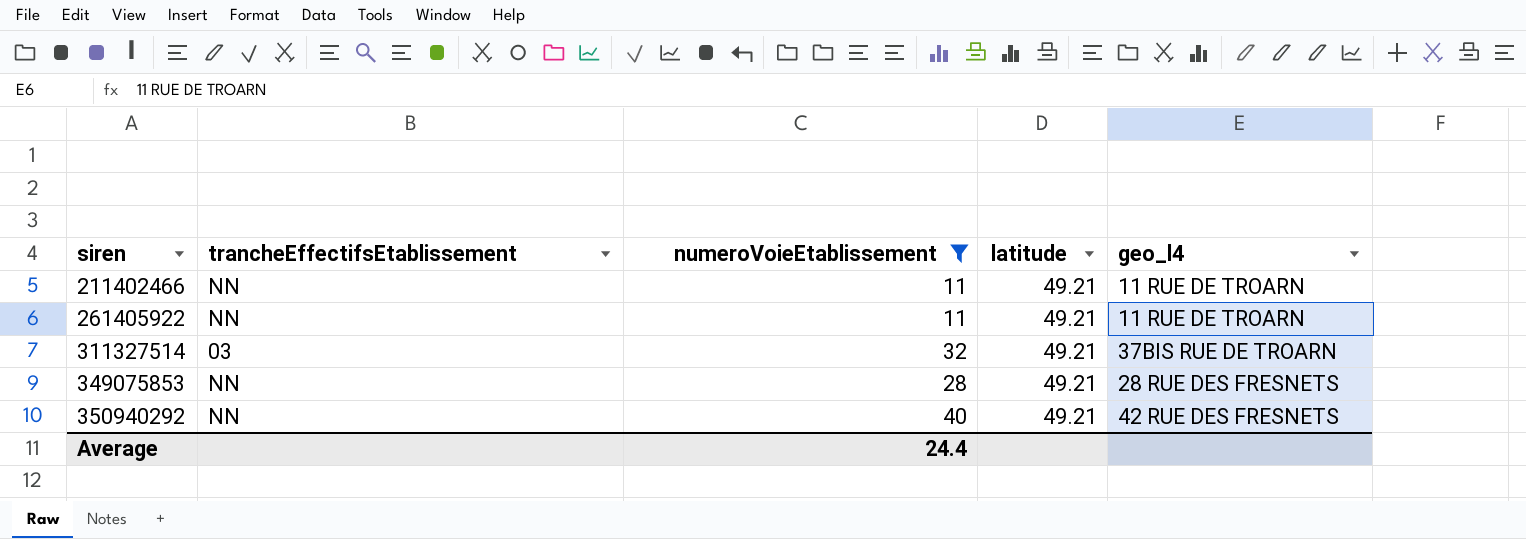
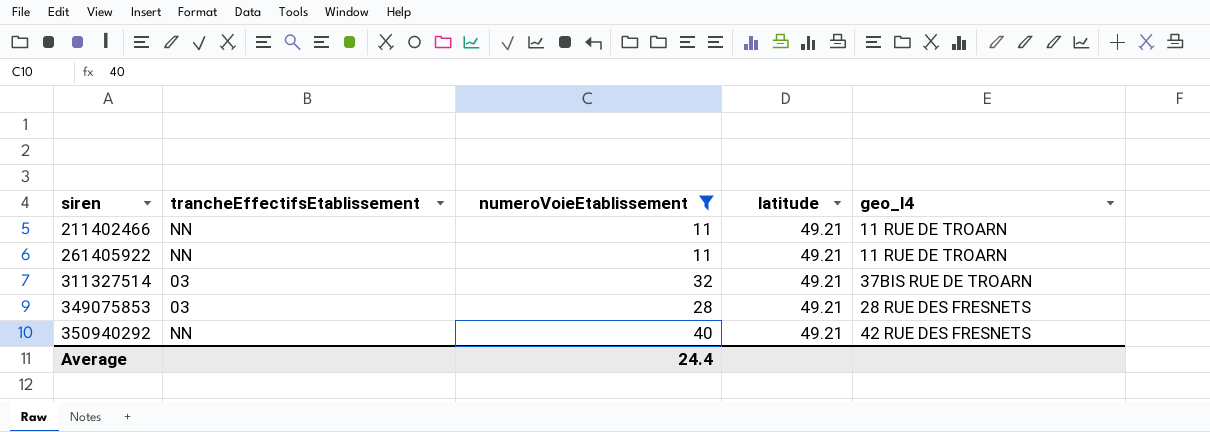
349075853 | trancheEffectifsEtablissement: NN -> 03

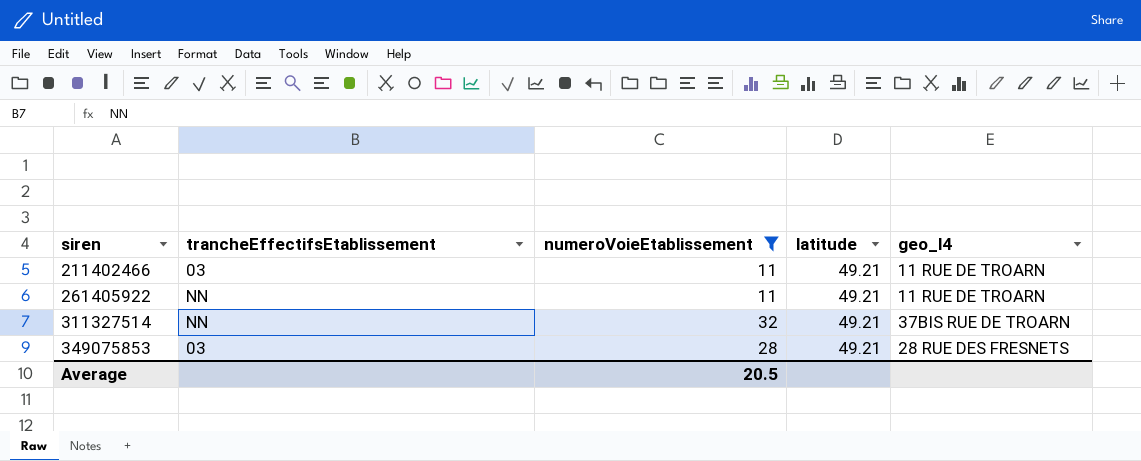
row 350940292: NN | 40 | 49.21 | 42 RUE DES FRESNETS -> none
211402466 | trancheEffectifsEtablissement: NN -> 03
311327514 | trancheEffectifsEtablissement: 03 -> NN
Average | numeroVoieEtablissement: 24.4 -> 20.5

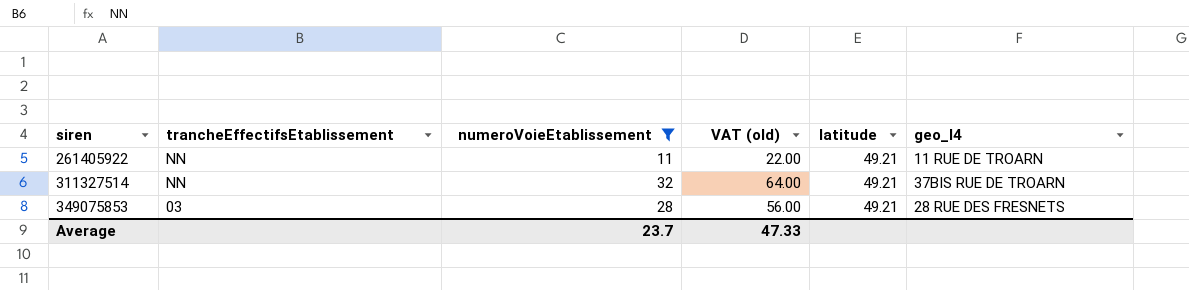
column VAT (old) | formula: none -> [numeroVoieEtablissement] * 2
row 211402466: 03 | 11 | 49.21 | 11 RUE DE TROARN -> none
Average | numeroVoieEtablissement: 20.5 -> 23.7

